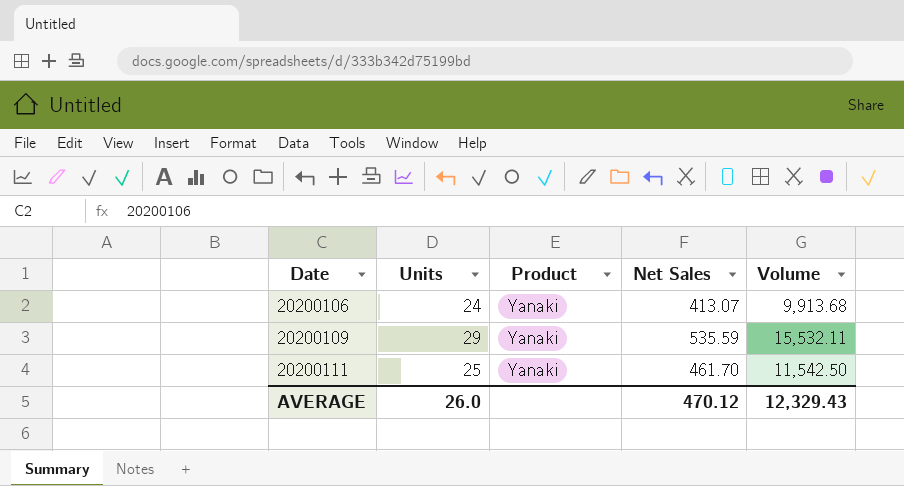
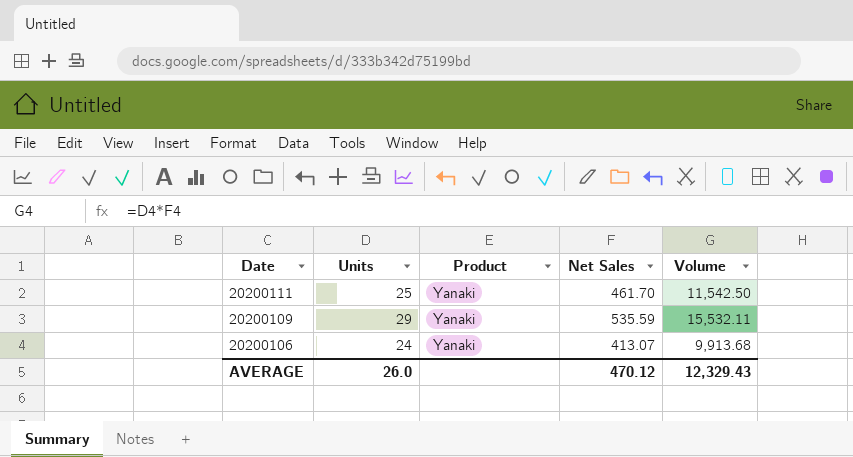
row order: Date ascending -> Date descending

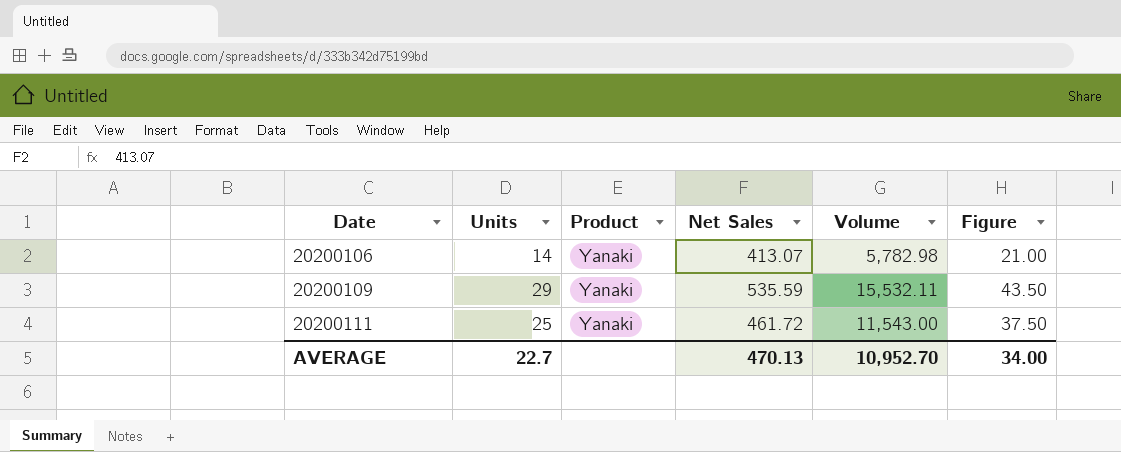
row order: Date descending -> Date ascending
column Figure | formula: none -> [Units] * 1.5
20200106 | Units: 24 -> 14
20200106 | Volume: 9,913.68 -> 5,782.98
20200111 | Net Sales: 461.70 -> 461.72
20200111 | Volume: 11,542.50 -> 11,543.00
AVERAGE | Units: 26.0 -> 22.7
AVERAGE | Net Sales: 470.12 -> 470.13
AVERAGE | Volume: 12,329.43 -> 10,952.70

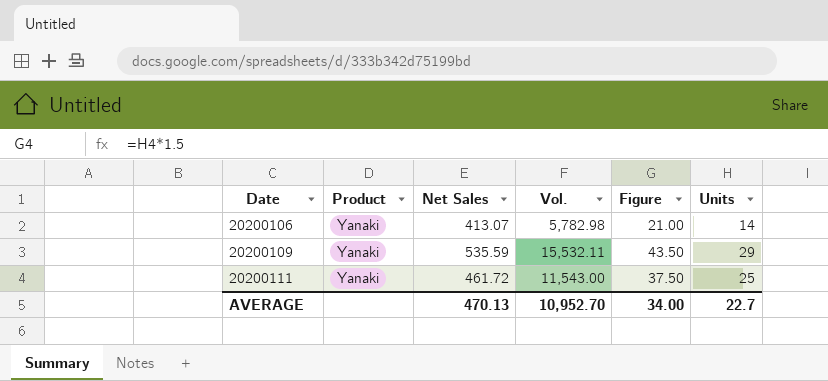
column name: Volume -> Vol.
column Units | position: 2 -> 6

